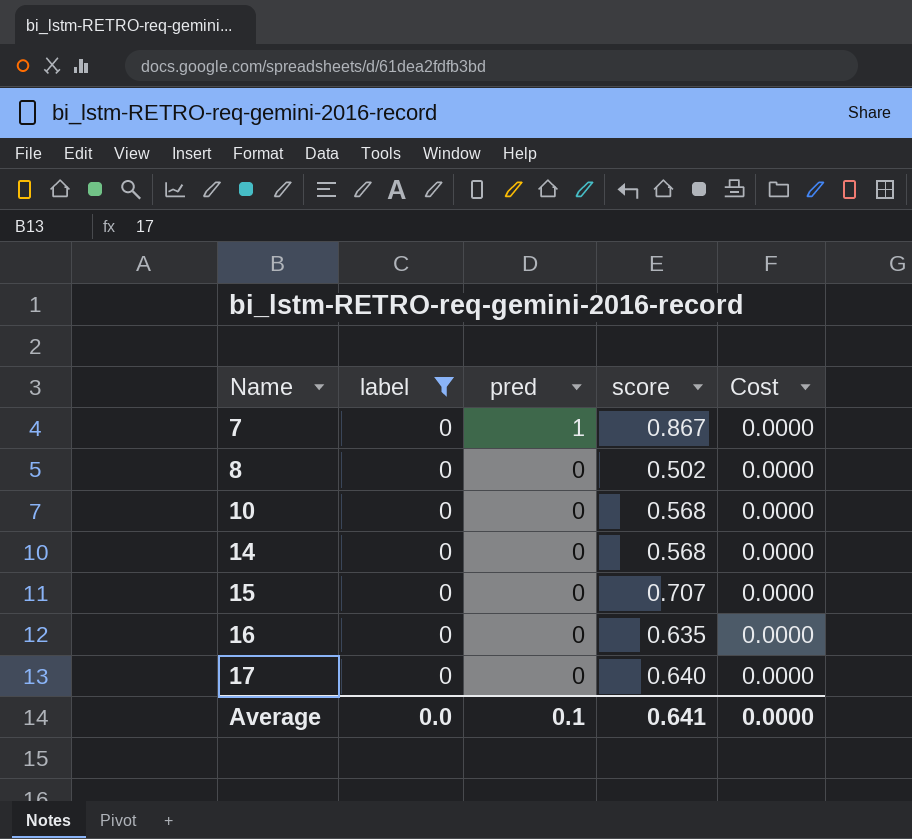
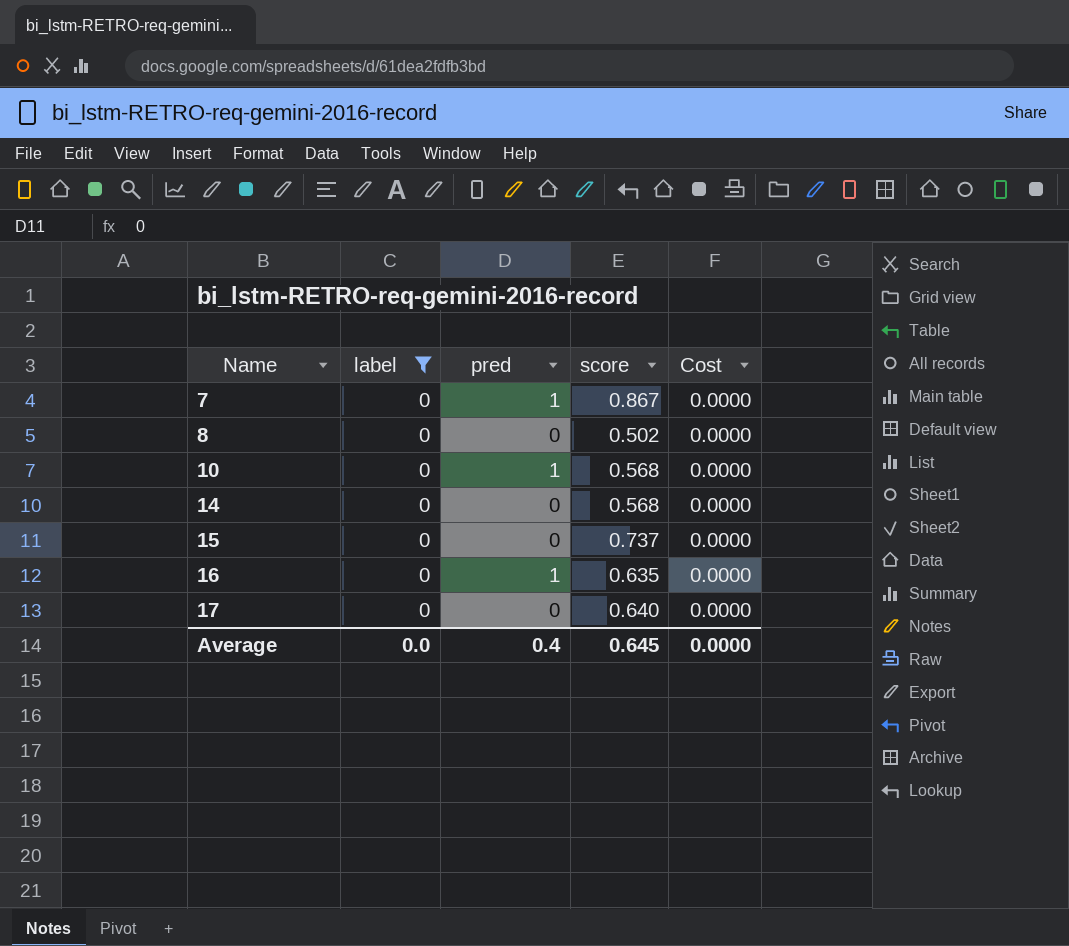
10 | pred: 0 -> 1
15 | score: 0.707 -> 0.737
16 | pred: 0 -> 1
Average | pred: 0.1 -> 0.4
Average | score: 0.641 -> 0.645

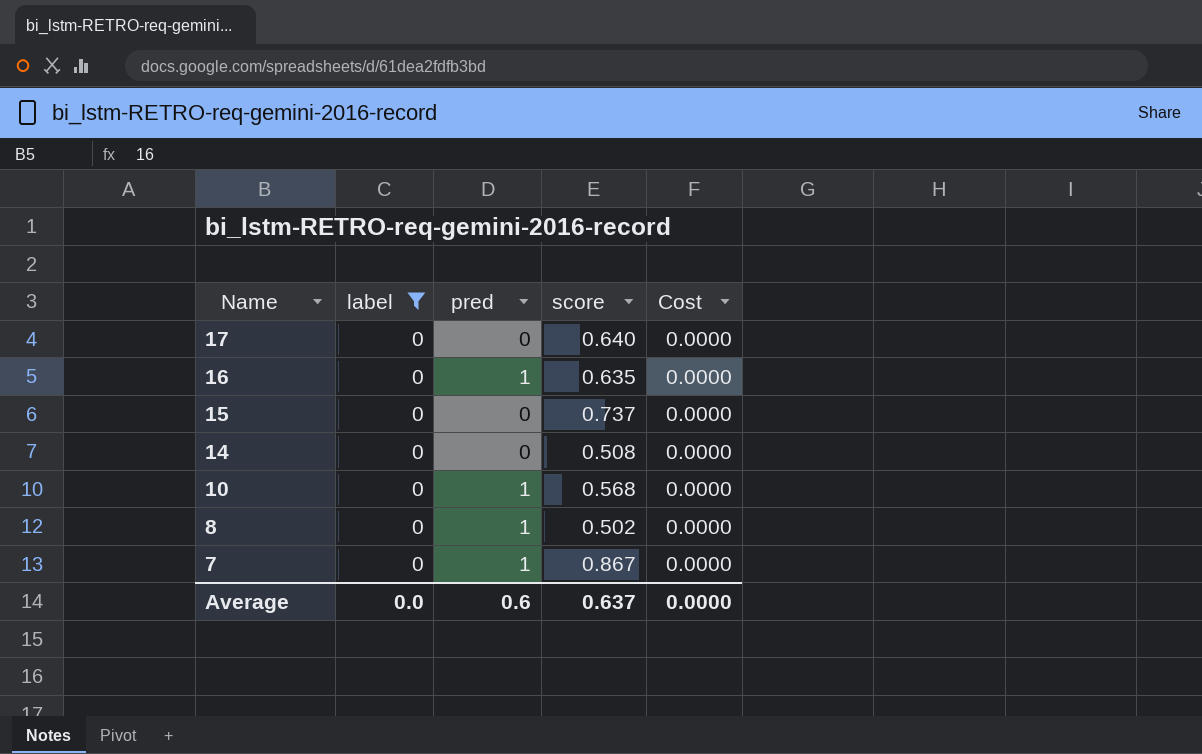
row order: Name ascending -> Name descending
14 | score: 0.568 -> 0.508
8 | pred: 0 -> 1
Average | pred: 0.4 -> 0.6
Average | score: 0.645 -> 0.637

